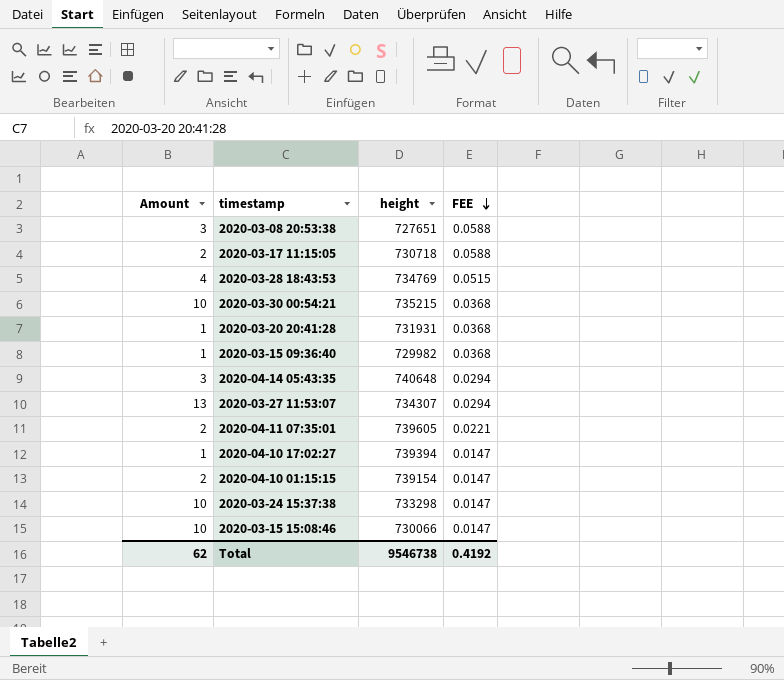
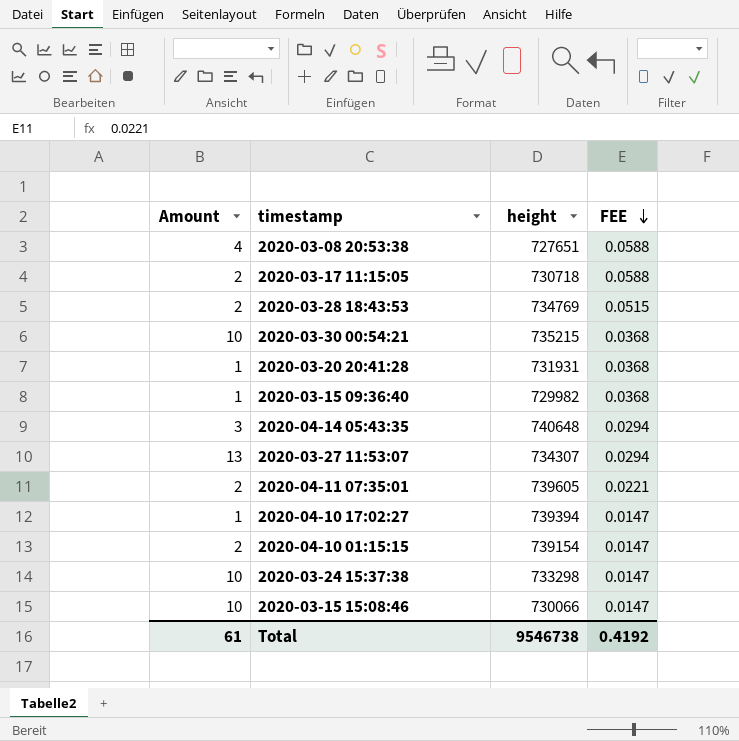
2020-03-08 20:53:38 | Amount: 3 -> 4
2020-03-28 18:43:53 | Amount: 4 -> 2
Total | Amount: 62 -> 61

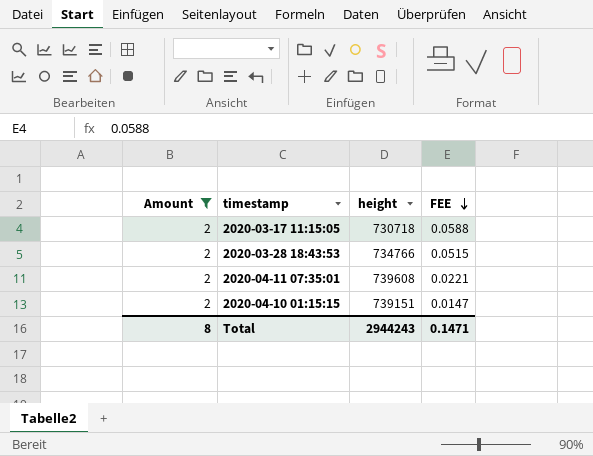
filter: none -> Amount = 2
2020-03-28 18:43:53 | height: 734769 -> 734766
2020-04-11 07:35:01 | height: 739605 -> 739608
2020-04-10 01:15:15 | height: 739154 -> 739151
Total | Amount: 61 -> 8
Total | height: 9546738 -> 2944243
Total | FEE: 0.4192 -> 0.1471

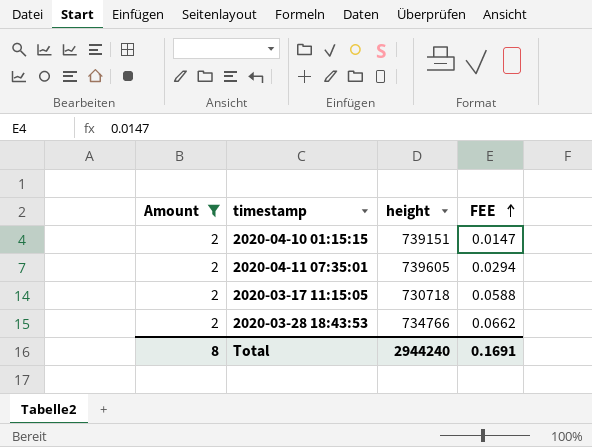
row order: FEE descending -> FEE ascending
2020-04-11 07:35:01 | height: 739608 -> 739605
2020-04-11 07:35:01 | FEE: 0.0221 -> 0.0294
2020-03-28 18:43:53 | FEE: 0.0515 -> 0.0662
Total | height: 2944243 -> 2944240
Total | FEE: 0.1471 -> 0.1691

